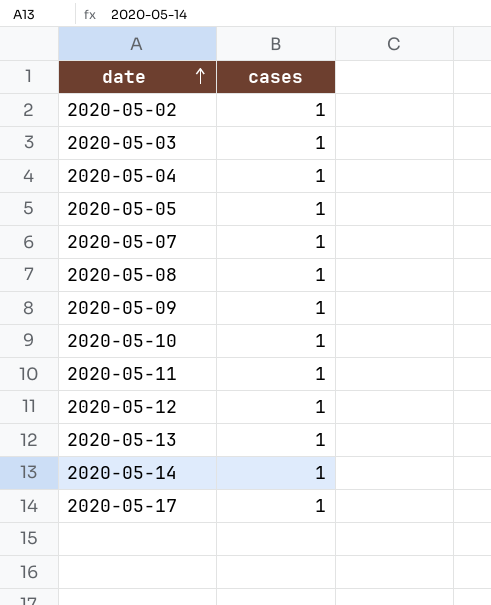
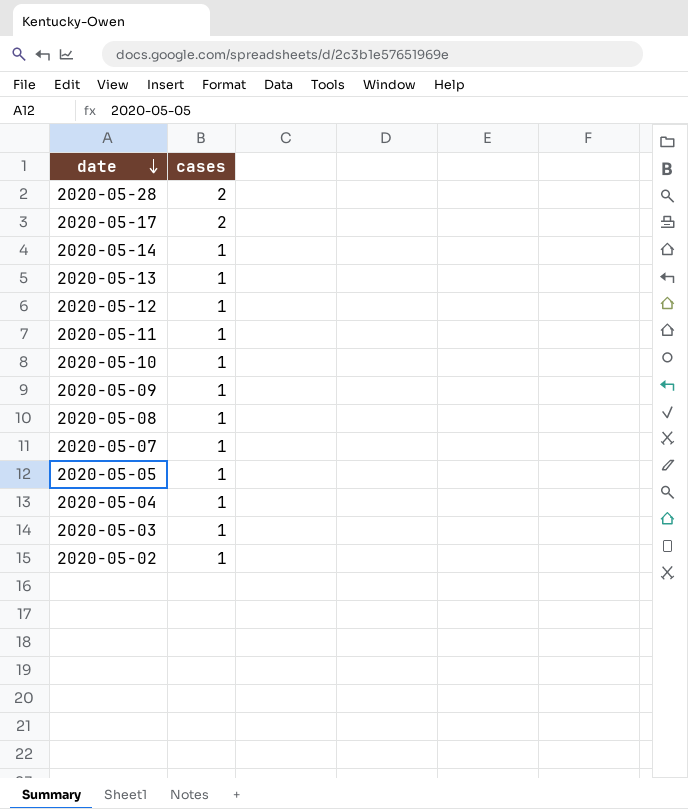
row order: date ascending -> date descending
row 2020-05-28: none -> 2
2020-05-17 | cases: 1 -> 2

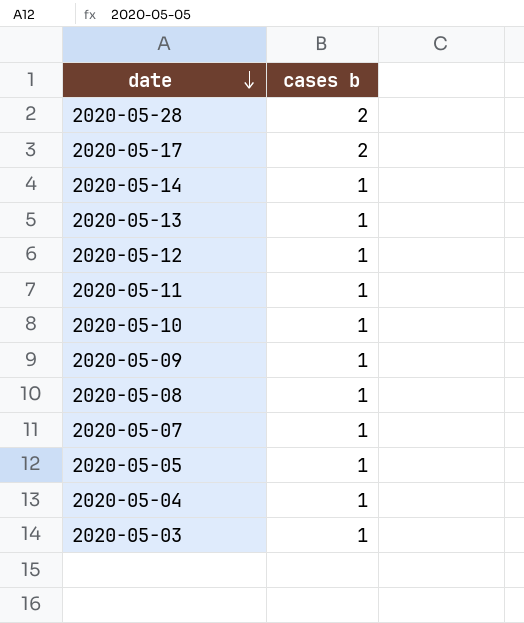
column name: cases -> cases b
row 2020-05-02: 1 -> none

